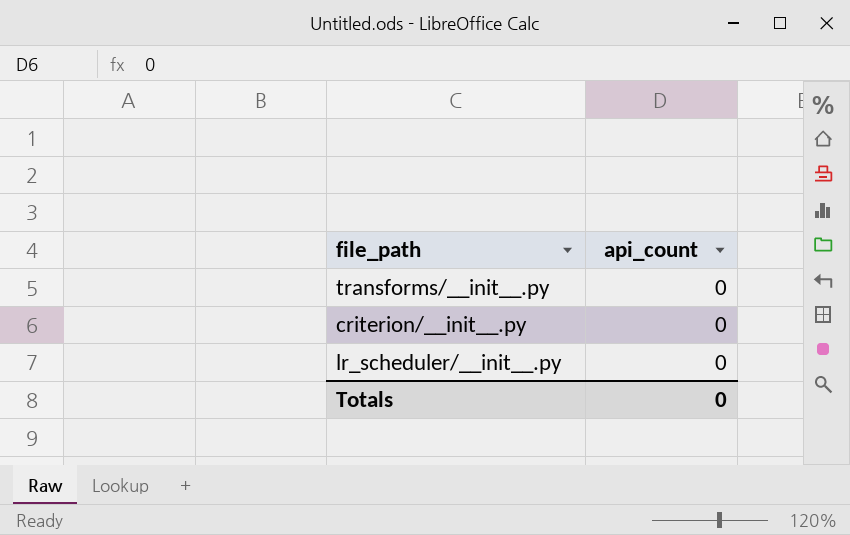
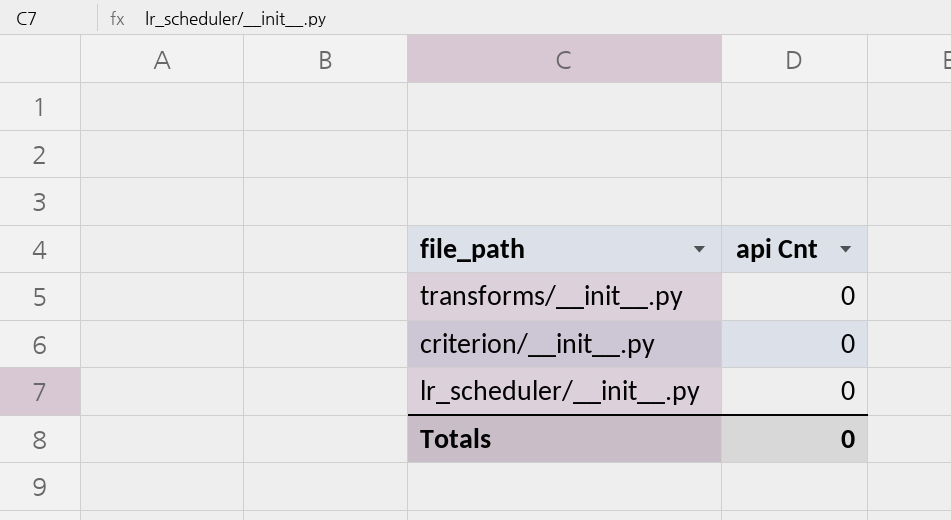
column name: api_count -> api Cnt

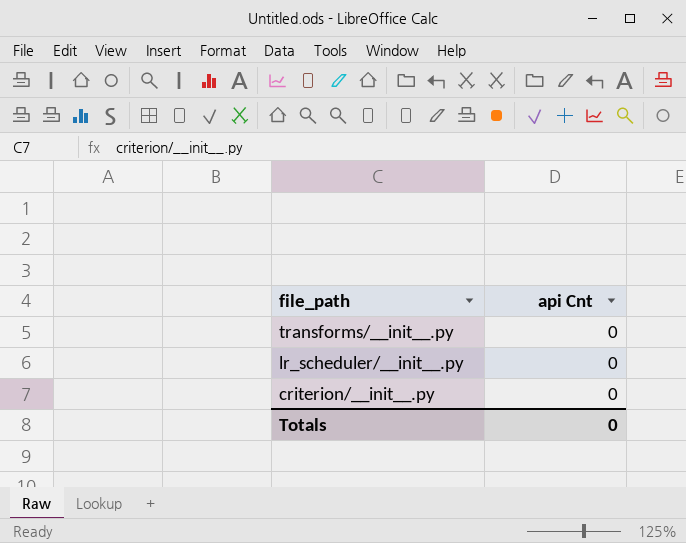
row order: none -> file_path descending

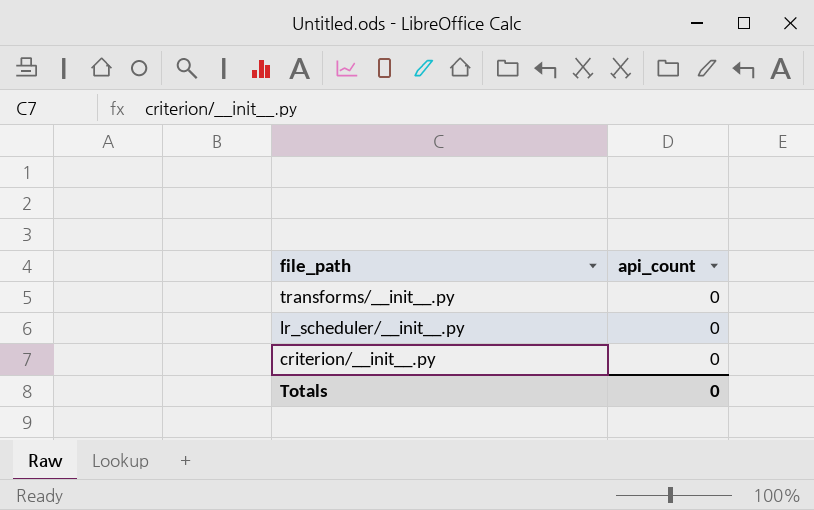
column name: api Cnt -> api_count

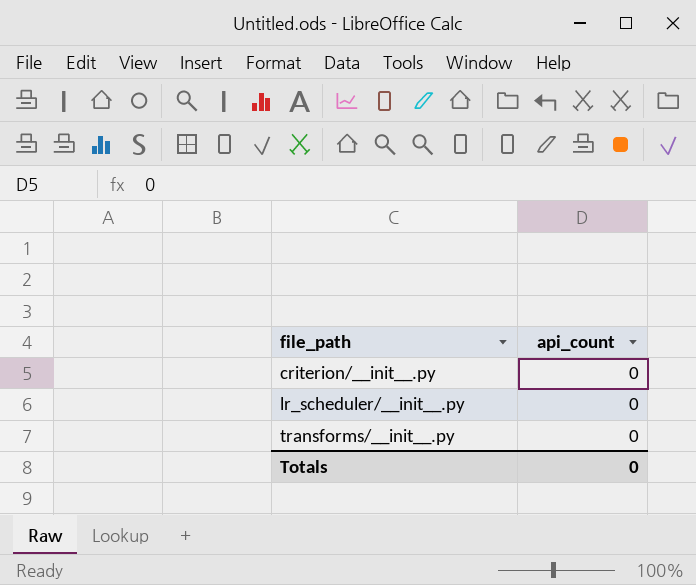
row order: file_path descending -> file_path ascending

